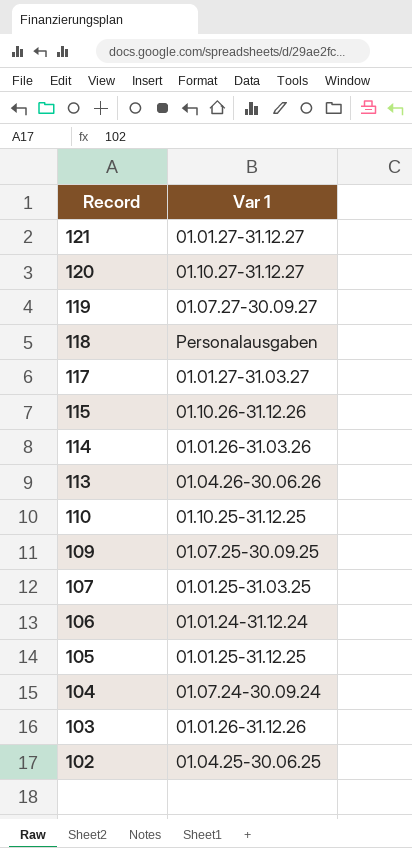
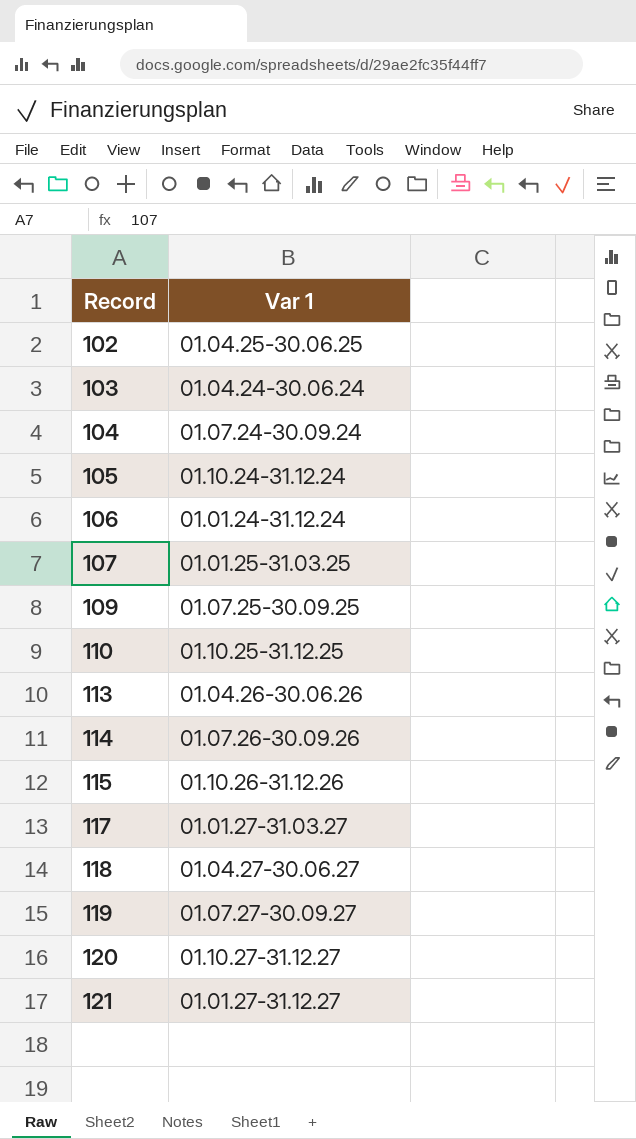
row order: Record descending -> Record ascending
103 | Var 1: 01.01.26-31.12.26 -> 01.04.24-30.06.24
105 | Var 1: 01.01.25-31.12.25 -> 01.10.24-31.12.24
114 | Var 1: 01.01.26-31.03.26 -> 01.07.26-30.09.26
118 | Var 1: Personalausgaben -> 01.04.27-30.06.27

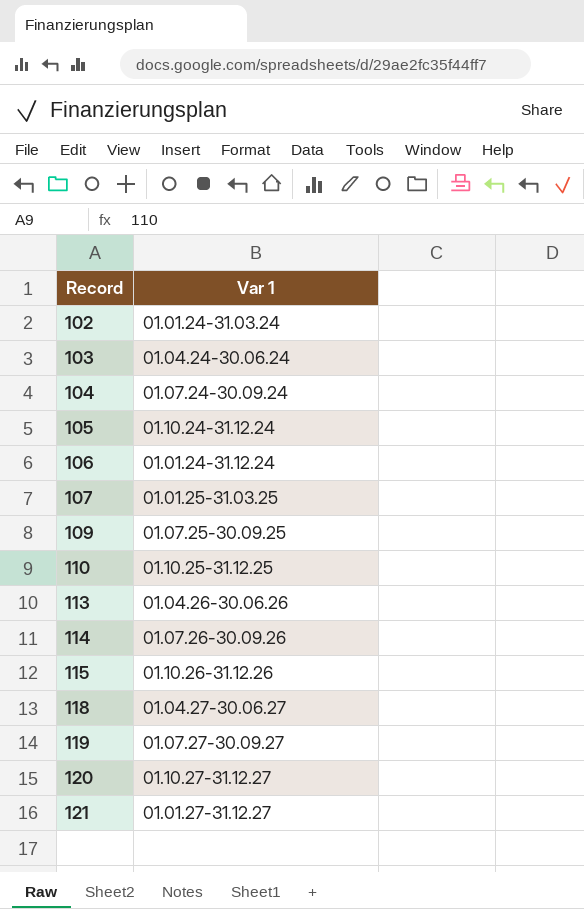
row 117: 01.01.27-31.03.27 -> none
102 | Var 1: 01.04.25-30.06.25 -> 01.01.24-31.03.24

